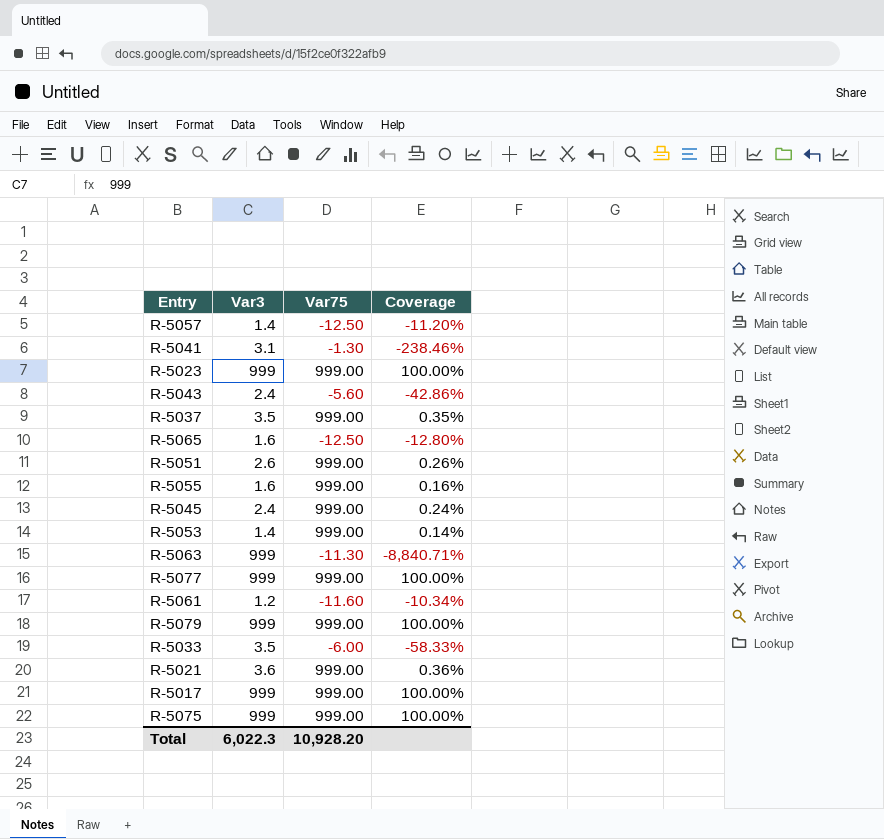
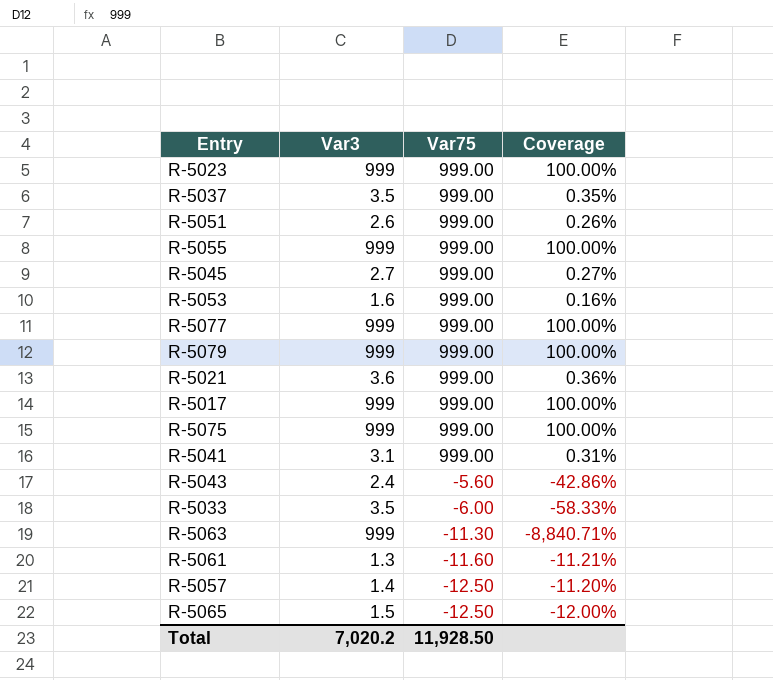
row order: none -> Var75 descending
R-5055 | Var3: 1.6 -> 999
R-5055 | Coverage: 0.16% -> 100.00%
R-5045 | Var3: 2.4 -> 2.7
R-5045 | Coverage: 0.24% -> 0.27%
R-5053 | Var3: 1.4 -> 1.6
R-5053 | Coverage: 0.14% -> 0.16%
R-5041 | Var75: -1.30 -> 999.00
R-5041 | Coverage: -238.46% -> 0.31%
R-5061 | Var3: 1.2 -> 1.3
R-5061 | Coverage: -10.34% -> -11.21%
R-5065 | Var3: 1.6 -> 1.5
R-5065 | Coverage: -12.80% -> -12.00%
Total | Var3: 6,022.3 -> 7,020.2
Total | Var75: 10,928.20 -> 11,928.50

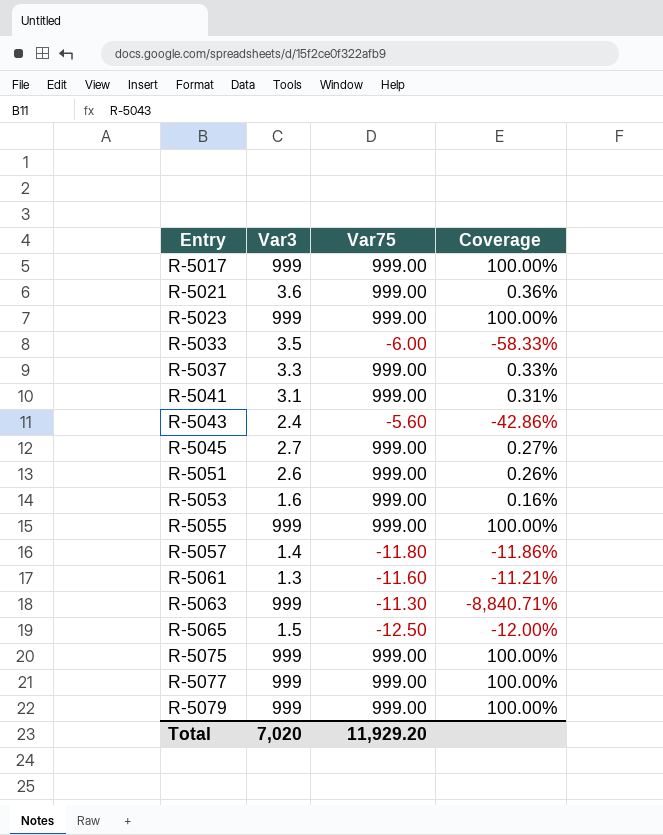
row order: Var75 descending -> Entry ascending
R-5037 | Var3: 3.5 -> 3.3
R-5037 | Coverage: 0.35% -> 0.33%
R-5057 | Var75: -12.50 -> -11.80
R-5057 | Coverage: -11.20% -> -11.86%
Total | Var3: 7,020.2 -> 7,020
Total | Var75: 11,928.50 -> 11,929.20

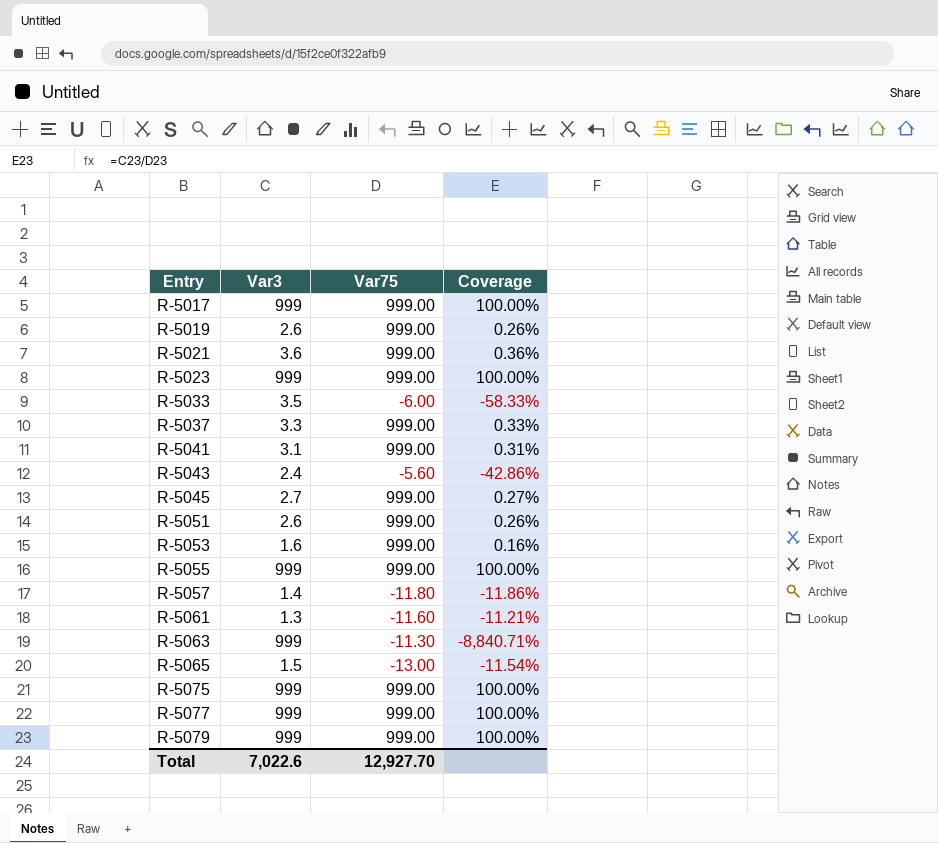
row R-5019: none -> 2.6 | 999.00 | 0.26%
R-5065 | Var75: -12.50 -> -13.00
R-5065 | Coverage: -12.00% -> -11.54%
Total | Var3: 7,020 -> 7,022.6
Total | Var75: 11,929.20 -> 12,927.70

